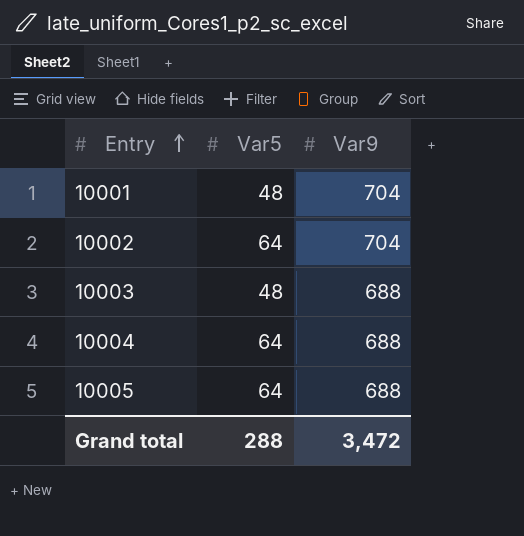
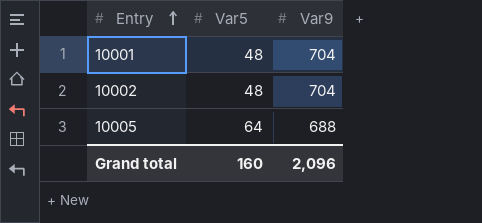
row 10003: 48 | 688 -> none
row 10004: 64 | 688 -> none
10002 | Var5: 64 -> 48
Grand total | Var5: 288 -> 160
Grand total | Var9: 3,472 -> 2,096

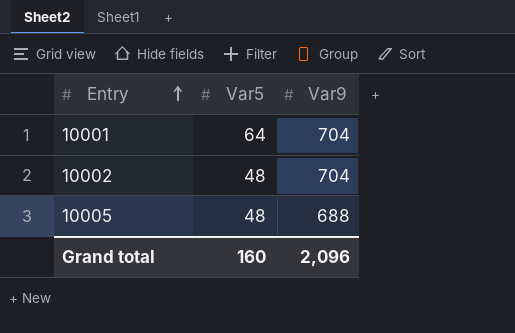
10001 | Var5: 48 -> 64
10005 | Var5: 64 -> 48

